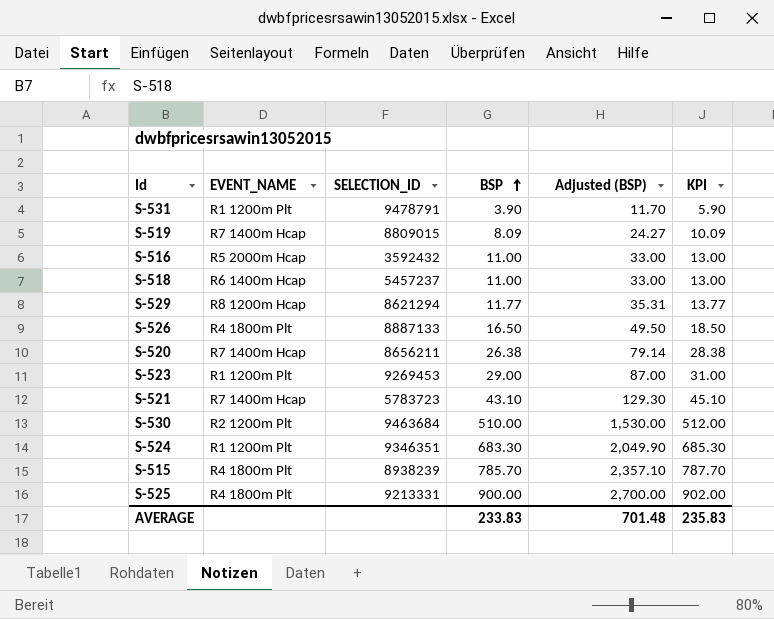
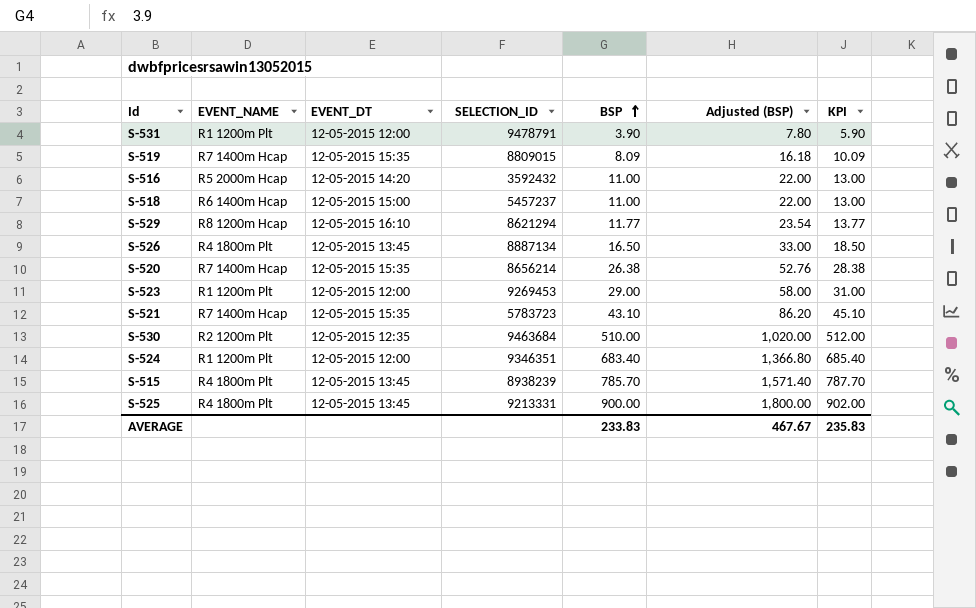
column EVENT_DT | position: none -> 3
column Adjusted (BSP) | formula: [BSP] * 3 -> [BSP] * 2
S-526 | SELECTION_ID: 8887133 -> 8887134
S-520 | SELECTION_ID: 8656211 -> 8656214
S-524 | BSP: 683.30 -> 683.40
S-524 | KPI: 685.30 -> 685.40
AVERAGE | Adjusted (BSP): 701.48 -> 467.67

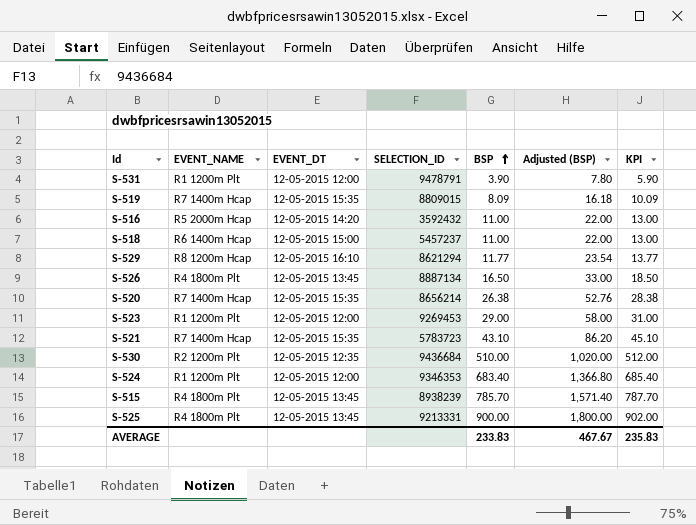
S-530 | SELECTION_ID: 9463684 -> 9436684
S-524 | SELECTION_ID: 9346351 -> 9346353

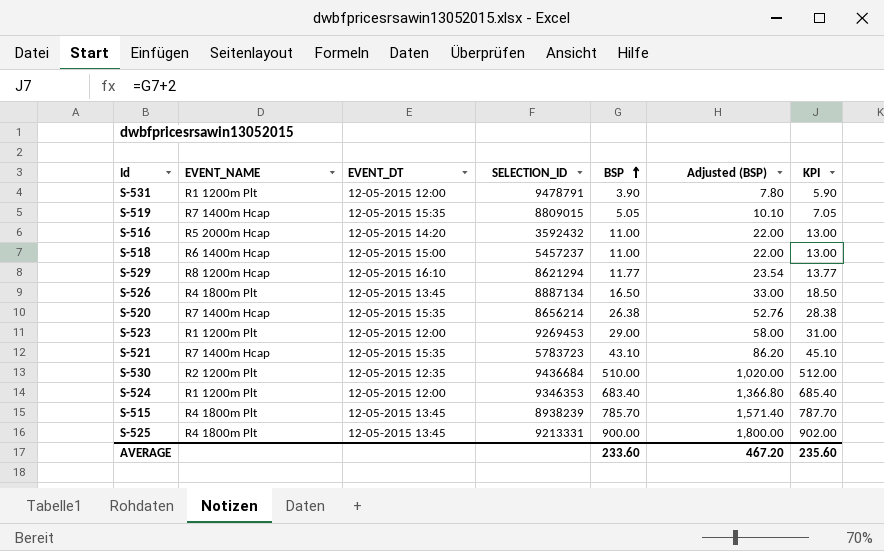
S-519 | BSP: 8.09 -> 5.05
S-519 | Adjusted (BSP): 16.18 -> 10.10
S-519 | KPI: 10.09 -> 7.05
AVERAGE | BSP: 233.83 -> 233.60
AVERAGE | Adjusted (BSP): 467.67 -> 467.20
AVERAGE | KPI: 235.83 -> 235.60

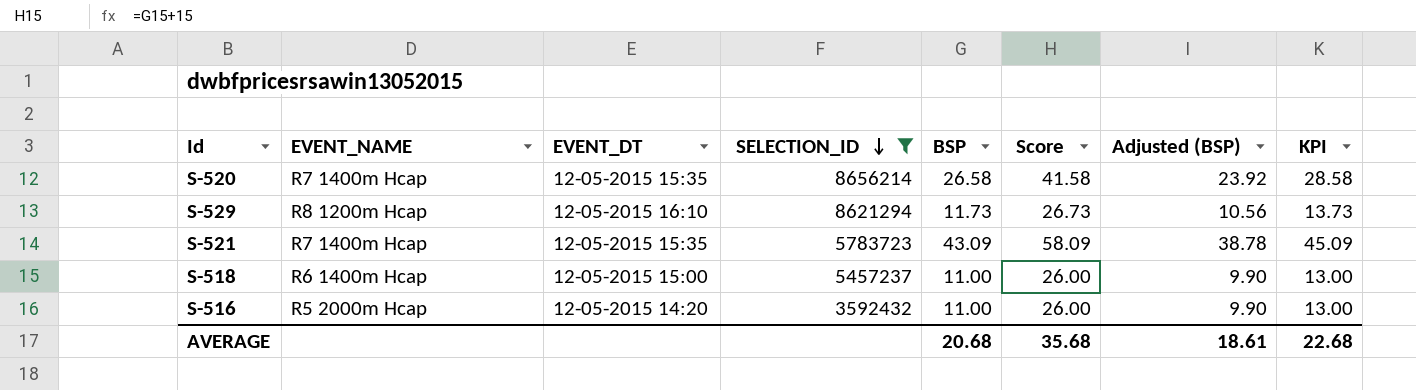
filter: none -> SELECTION_ID <= 8656214
row order: BSP ascending -> SELECTION_ID descending
column Score | formula: none -> [BSP] + 15
column Adjusted (BSP) | formula: [BSP] * 2 -> [BSP] * 0.9
S-520 | BSP: 26.38 -> 26.58
S-520 | KPI: 28.38 -> 28.58
S-529 | BSP: 11.77 -> 11.73
S-529 | KPI: 13.77 -> 13.73
S-521 | BSP: 43.10 -> 43.09
S-521 | KPI: 45.10 -> 45.09
AVERAGE | BSP: 233.60 -> 20.68
AVERAGE | Adjusted (BSP): 467.20 -> 18.61
AVERAGE | KPI: 235.60 -> 22.68

